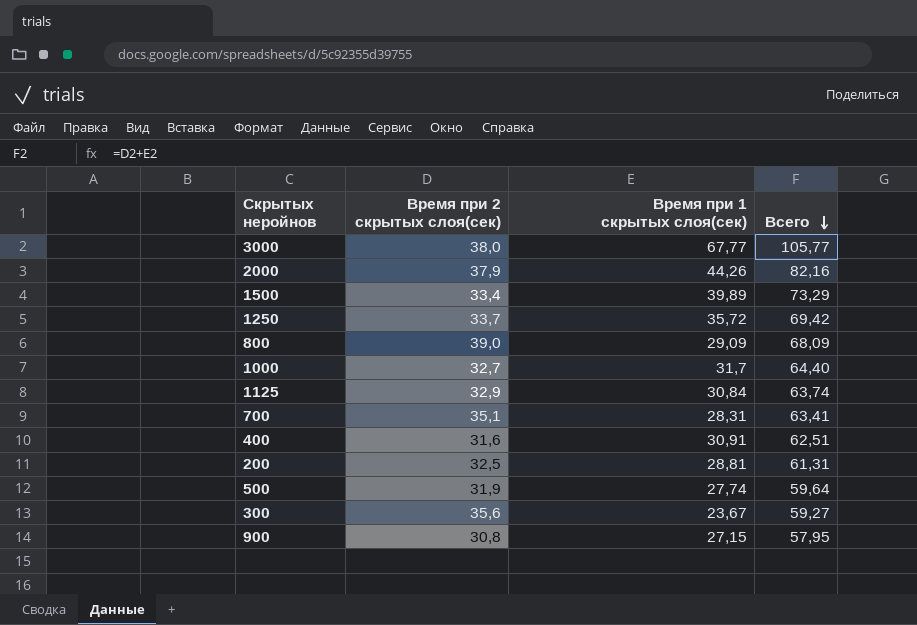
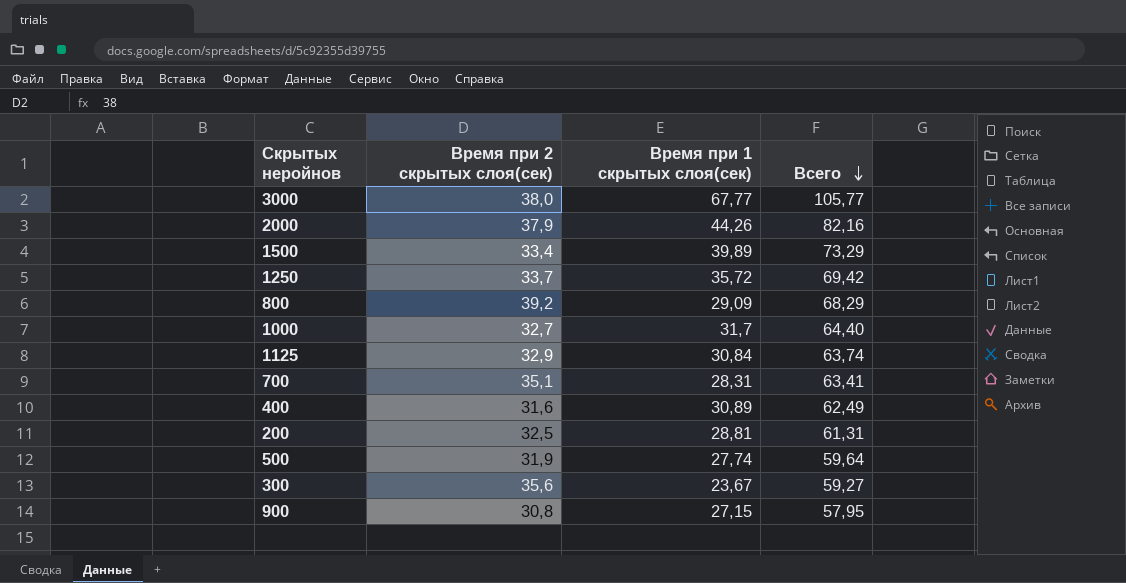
800 | Время при 2 скрытых слоя(сек): 39,0 -> 39,2
800 | Всего: 68,09 -> 68,29
400 | Время при 1 скрытых слоя(сек): 30,91 -> 30,89
400 | Всего: 62,51 -> 62,49

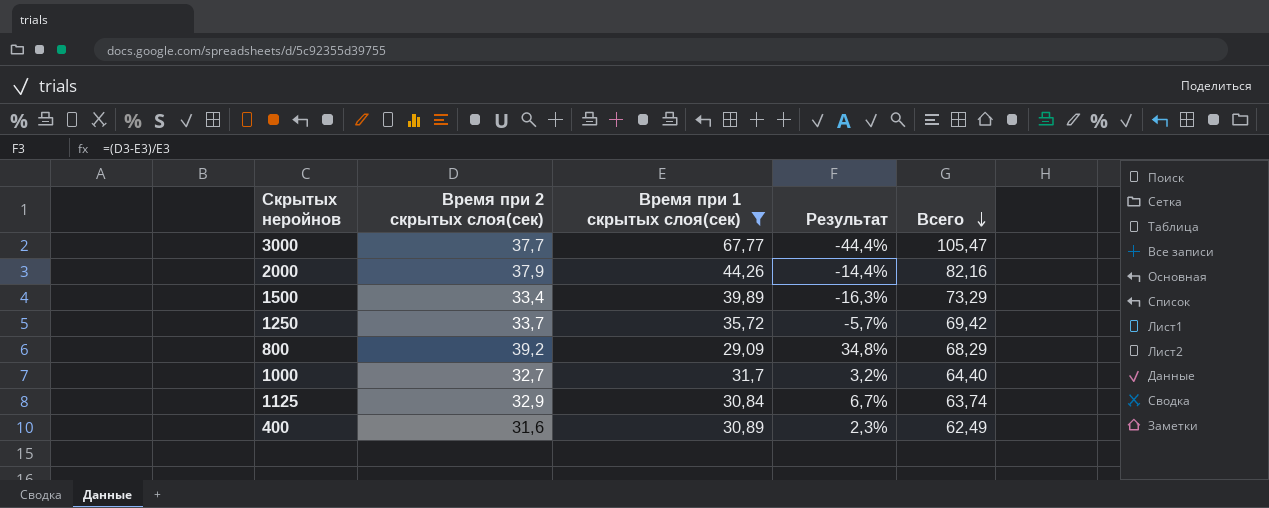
filter: none -> Время при 1 скрытых слоя(сек) >= 29,09
column Результат | formula: none -> ([Время при 2 скрытых слоя(сек)] - [Время при 1 скрытых слоя(сек)]) / [Время при 1 скрытых слоя(сек)]
3000 | Время при 2 скрытых слоя(сек): 38,0 -> 37,7
3000 | Всего: 105,77 -> 105,47

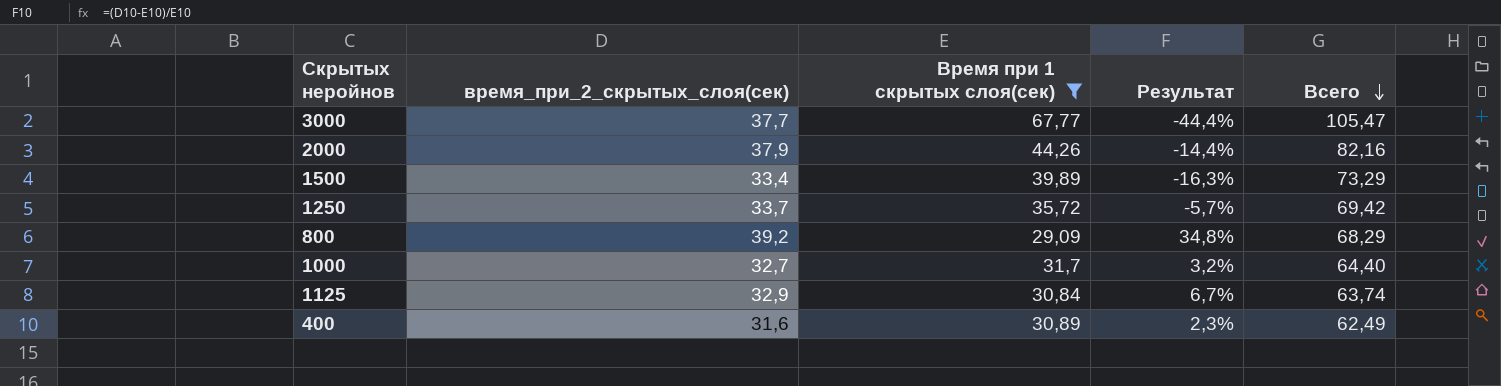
column name: Время при 2 скрытых слоя(сек) -> время_при_2_скрытых_слоя(сек)

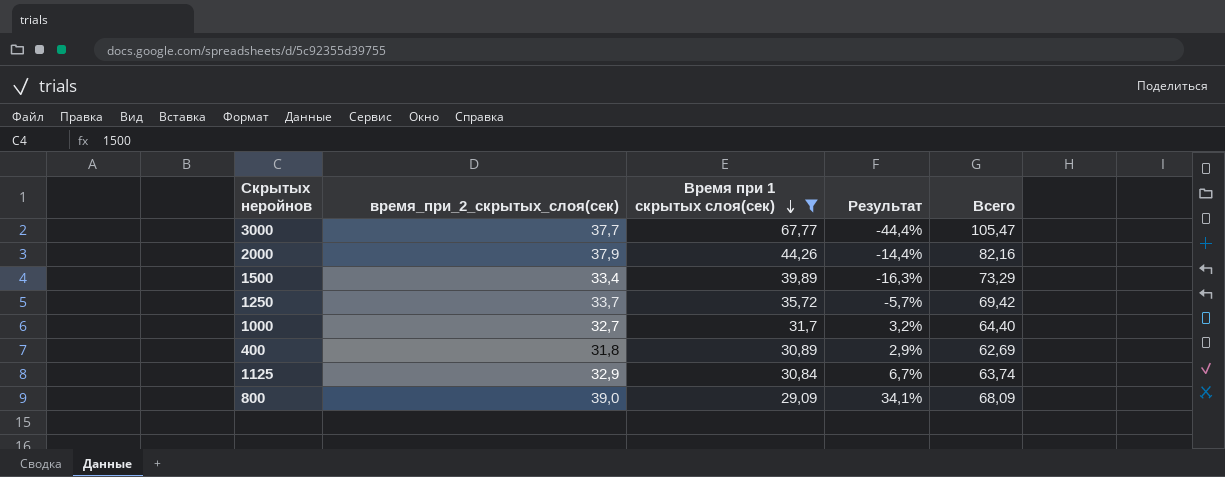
row order: Всего descending -> Время при 1 скрытых слоя(сек) descending
400 | время_при_2_скрытых_слоя(сек): 31,6 -> 31,8
400 | Результат: 2,3% -> 2,9%
400 | Всего: 62,49 -> 62,69
800 | время_при_2_скрытых_слоя(сек): 39,2 -> 39,0
800 | Результат: 34,8% -> 34,1%
800 | Всего: 68,29 -> 68,09

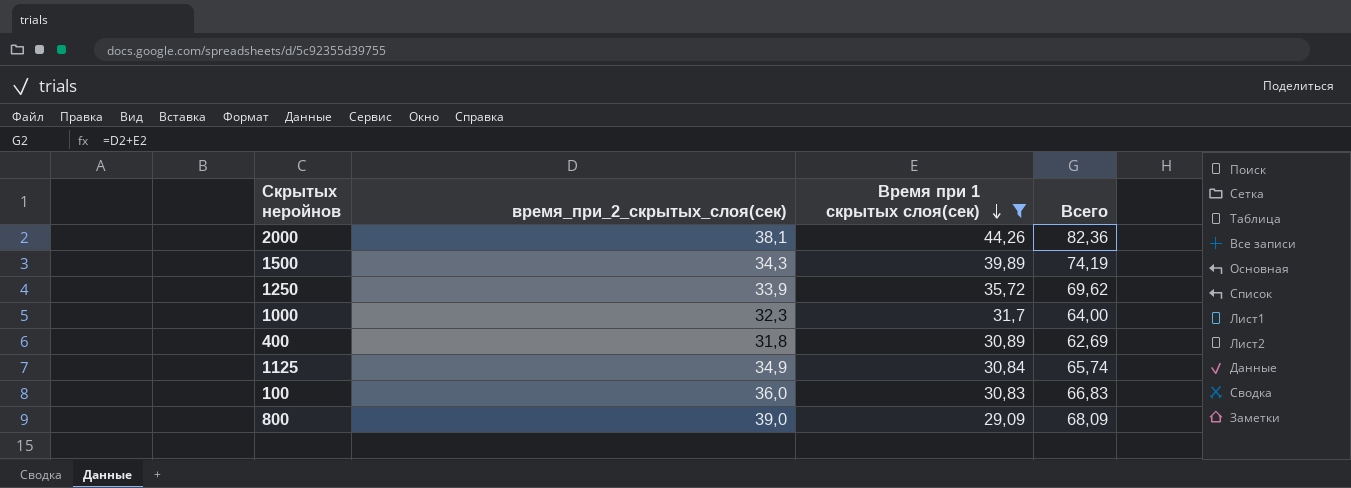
column Результат | formula: ([время_при_2_скрытых_слоя(сек)] - [Время при 1 скрытых слоя(сек)]) / [Время при 1 скрытых слоя(сек)] -> none
row 3000: 37,7 | 67,77 | -44,4% | 105,47 -> none
2000 | время_при_2_скрытых_слоя(сек): 37,9 -> 38,1
2000 | Всего: 82,16 -> 82,36
1500 | время_при_2_скрытых_слоя(сек): 33,4 -> 34,3
1500 | Всего: 73,29 -> 74,19
1250 | время_при_2_скрытых_слоя(сек): 33,7 -> 33,9
1250 | Всего: 69,42 -> 69,62
1000 | время_при_2_скрытых_слоя(сек): 32,7 -> 32,3
1000 | Всего: 64,40 -> 64,00
1125 | время_при_2_скрытых_слоя(сек): 32,9 -> 34,9
1125 | Всего: 63,74 -> 65,74
row 100: none -> 36,0 | 30,83 | 66,83

